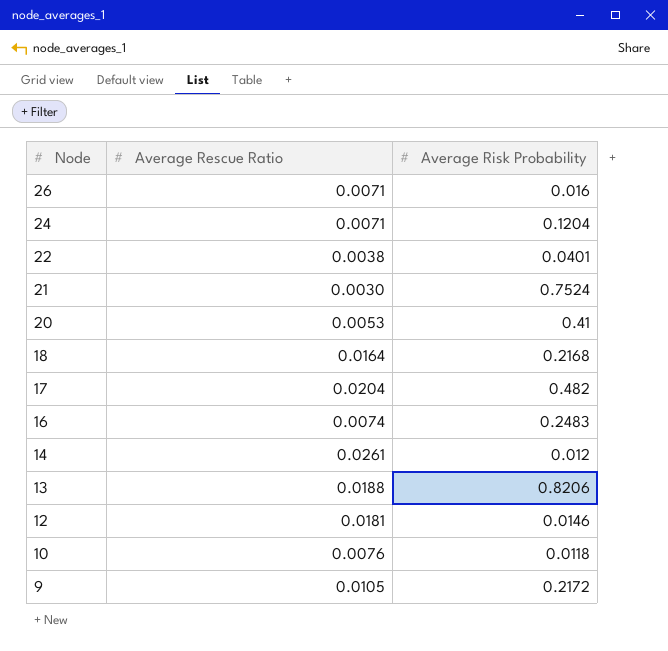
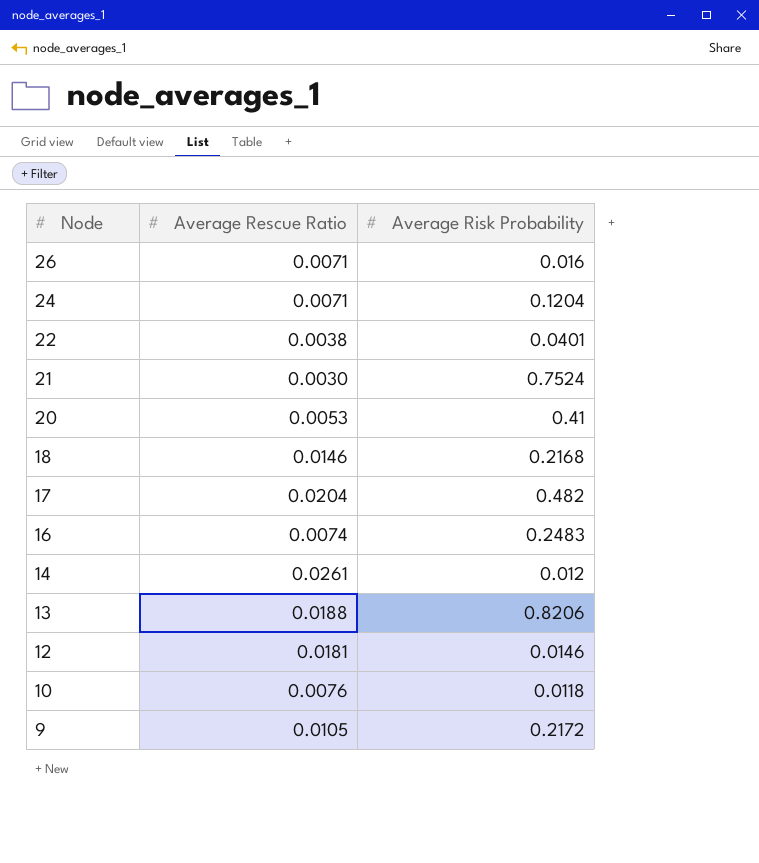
18 | Average Rescue Ratio: 0.0164 -> 0.0146

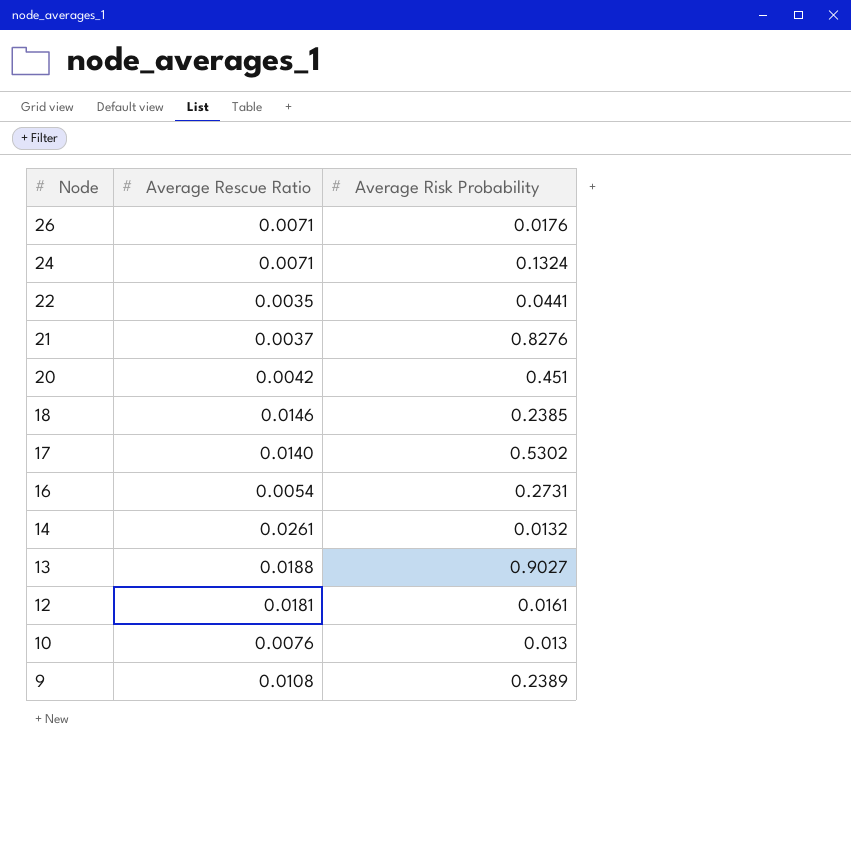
26 | Average Risk Probability: 0.016 -> 0.0176
24 | Average Risk Probability: 0.1204 -> 0.1324
22 | Average Rescue Ratio: 0.0038 -> 0.0035
22 | Average Risk Probability: 0.0401 -> 0.0441
21 | Average Rescue Ratio: 0.0030 -> 0.0037
21 | Average Risk Probability: 0.7524 -> 0.8276
20 | Average Rescue Ratio: 0.0053 -> 0.0042
20 | Average Risk Probability: 0.41 -> 0.451
18 | Average Risk Probability: 0.2168 -> 0.2385
17 | Average Rescue Ratio: 0.0204 -> 0.0140
17 | Average Risk Probability: 0.482 -> 0.5302
16 | Average Rescue Ratio: 0.0074 -> 0.0054
16 | Average Risk Probability: 0.2483 -> 0.2731
14 | Average Risk Probability: 0.012 -> 0.0132
13 | Average Risk Probability: 0.8206 -> 0.9027
12 | Average Risk Probability: 0.0146 -> 0.0161
10 | Average Risk Probability: 0.0118 -> 0.013
9 | Average Rescue Ratio: 0.0105 -> 0.0108
9 | Average Risk Probability: 0.2172 -> 0.2389

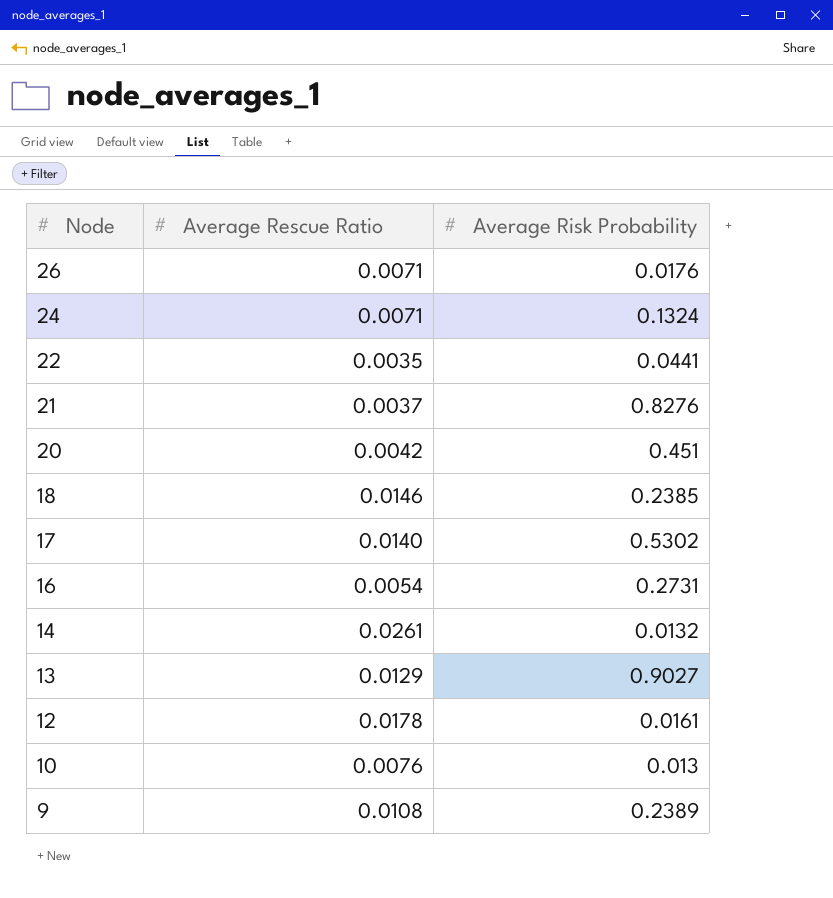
13 | Average Rescue Ratio: 0.0188 -> 0.0129
12 | Average Rescue Ratio: 0.0181 -> 0.0178

